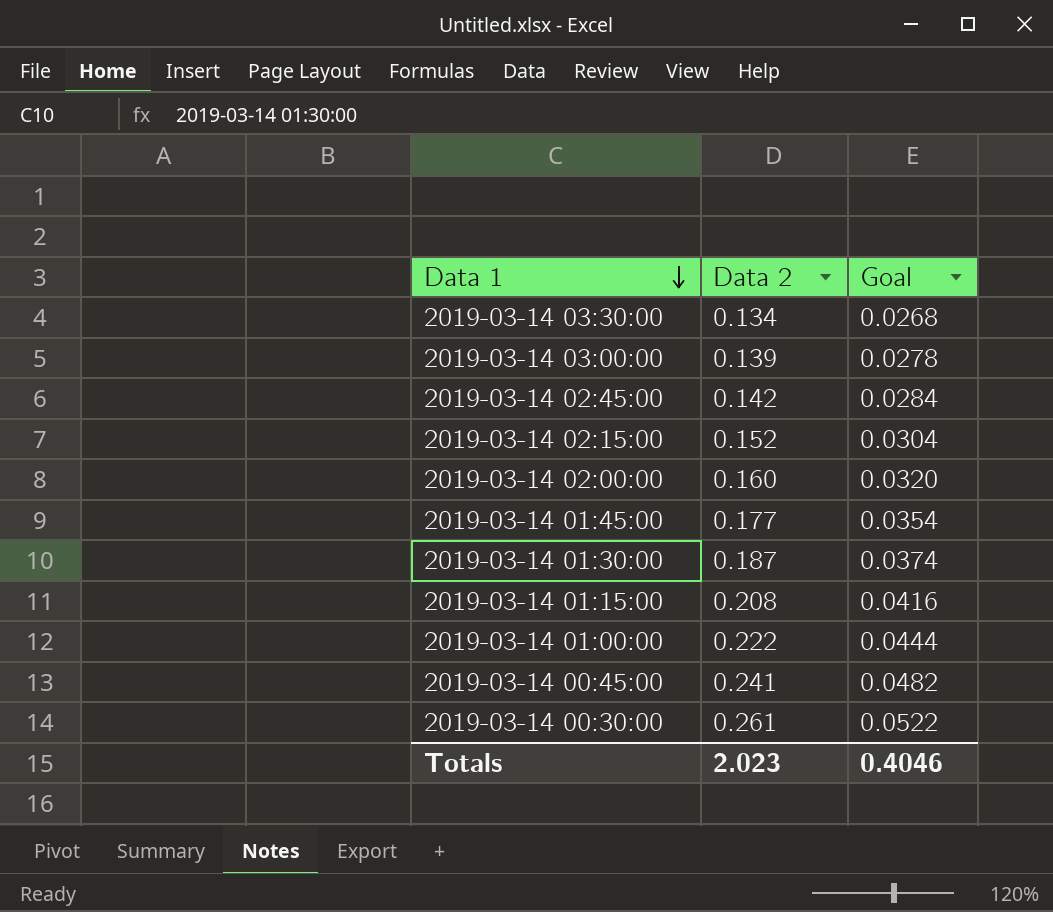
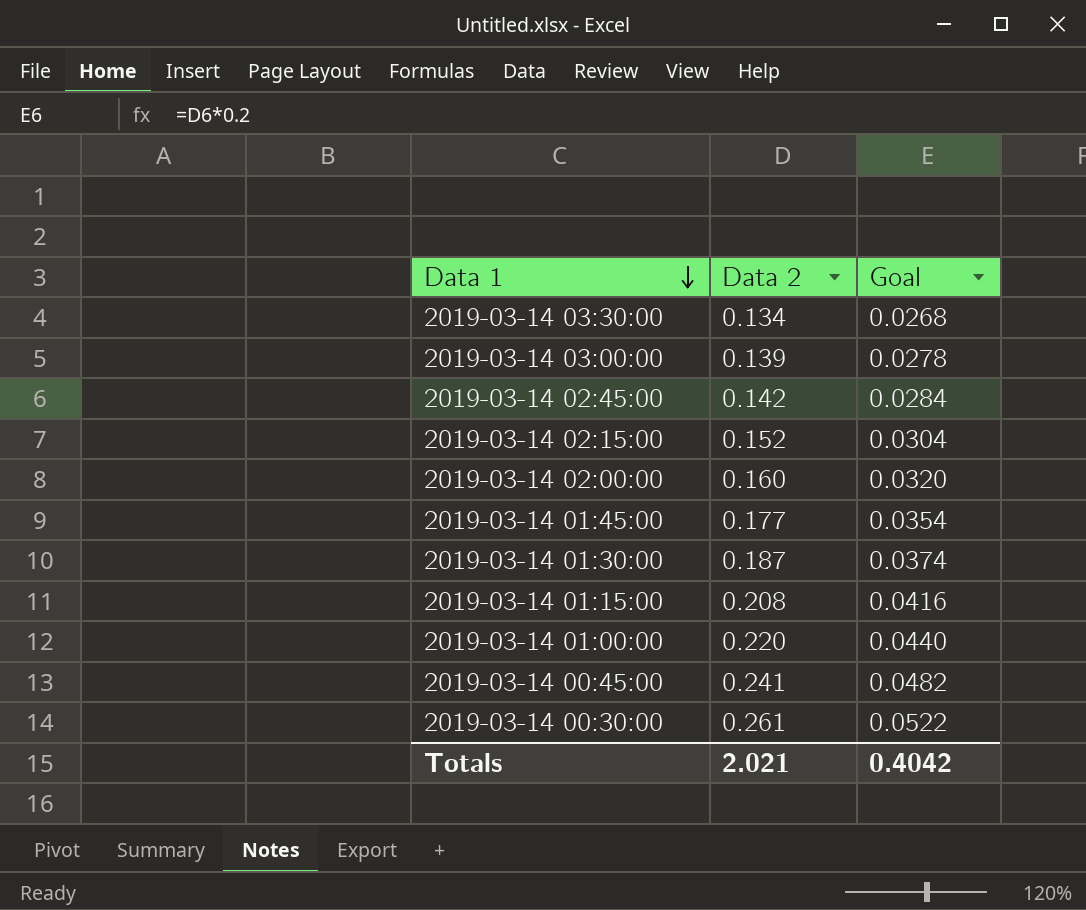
2019-03-14 01:00:00 | Data 2: 0.222 -> 0.220
2019-03-14 01:00:00 | Goal: 0.0444 -> 0.0440
Totals | Data 2: 2.023 -> 2.021
Totals | Goal: 0.4046 -> 0.4042

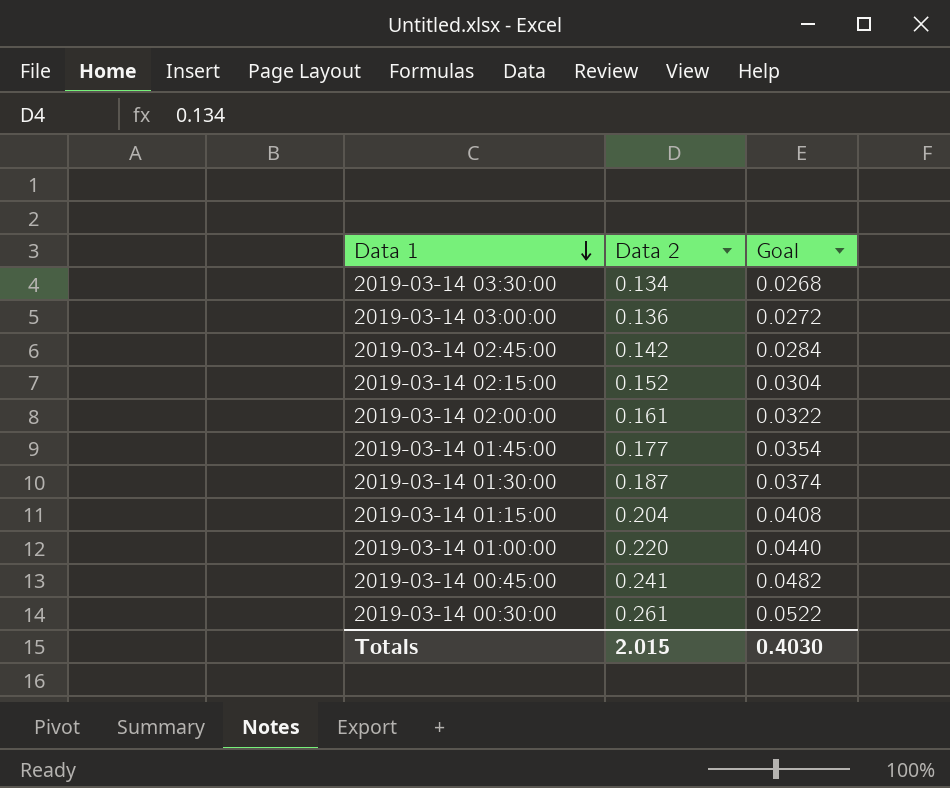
2019-03-14 03:00:00 | Data 2: 0.139 -> 0.136
2019-03-14 03:00:00 | Goal: 0.0278 -> 0.0272
2019-03-14 02:00:00 | Data 2: 0.160 -> 0.161
2019-03-14 02:00:00 | Goal: 0.0320 -> 0.0322
2019-03-14 01:15:00 | Data 2: 0.208 -> 0.204
2019-03-14 01:15:00 | Goal: 0.0416 -> 0.0408
Totals | Data 2: 2.021 -> 2.015
Totals | Goal: 0.4042 -> 0.4030

